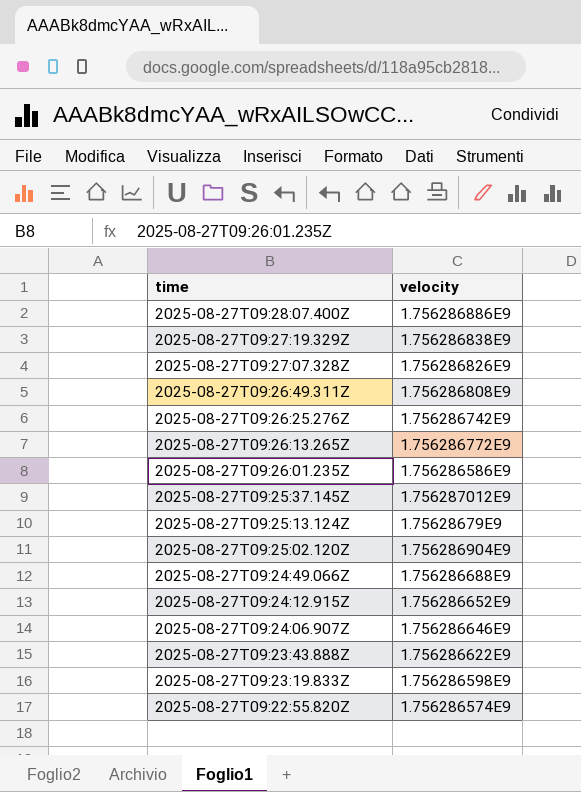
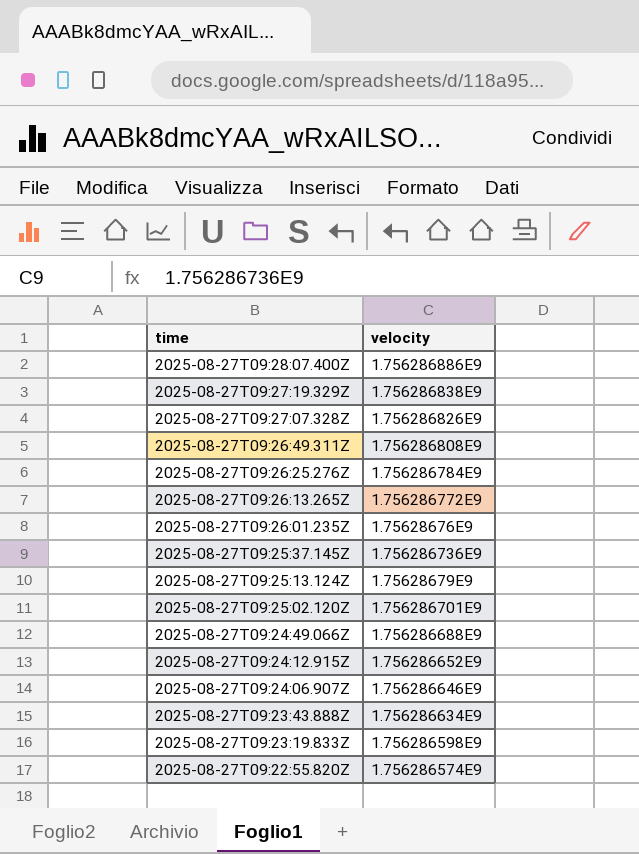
2025-08-27T09:26:25.276Z | velocity: 1.756286742E9 -> 1.756286784E9
2025-08-27T09:26:01.235Z | velocity: 1.756286586E9 -> 1.75628676E9
2025-08-27T09:25:37.145Z | velocity: 1.756287012E9 -> 1.756286736E9
2025-08-27T09:25:02.120Z | velocity: 1.756286904E9 -> 1.756286701E9
2025-08-27T09:23:43.888Z | velocity: 1.756286622E9 -> 1.756286634E9

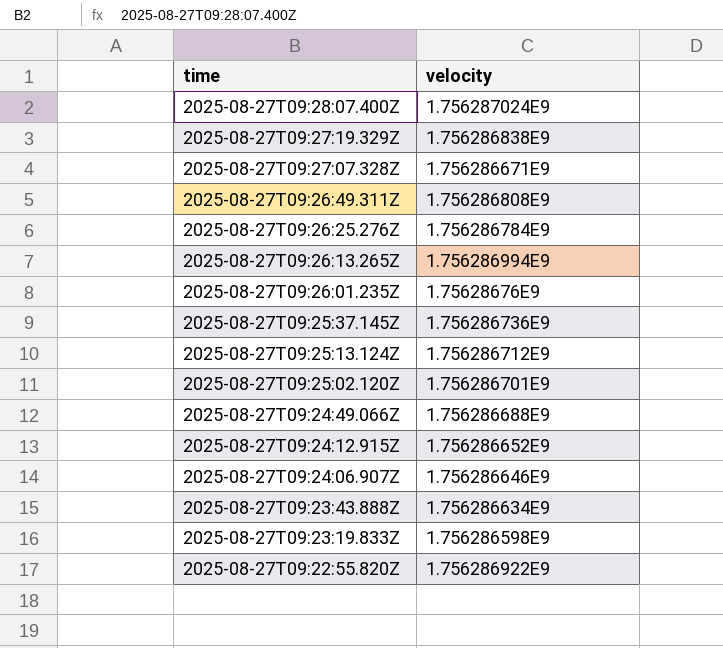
2025-08-27T09:28:07.400Z | velocity: 1.756286886E9 -> 1.756287024E9
2025-08-27T09:27:07.328Z | velocity: 1.756286826E9 -> 1.756286671E9
2025-08-27T09:26:13.265Z | velocity: 1.756286772E9 -> 1.756286994E9
2025-08-27T09:25:13.124Z | velocity: 1.75628679E9 -> 1.756286712E9
2025-08-27T09:22:55.820Z | velocity: 1.756286574E9 -> 1.756286922E9

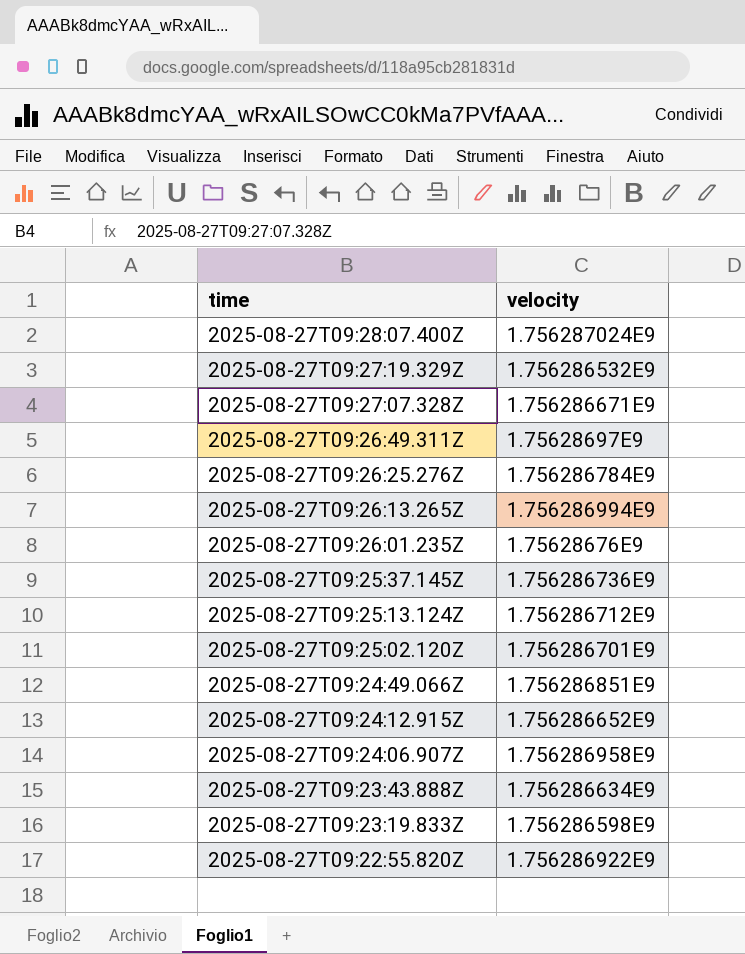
2025-08-27T09:27:19.329Z | velocity: 1.756286838E9 -> 1.756286532E9
2025-08-27T09:26:49.311Z | velocity: 1.756286808E9 -> 1.75628697E9
2025-08-27T09:24:49.066Z | velocity: 1.756286688E9 -> 1.756286851E9
2025-08-27T09:24:06.907Z | velocity: 1.756286646E9 -> 1.756286958E9

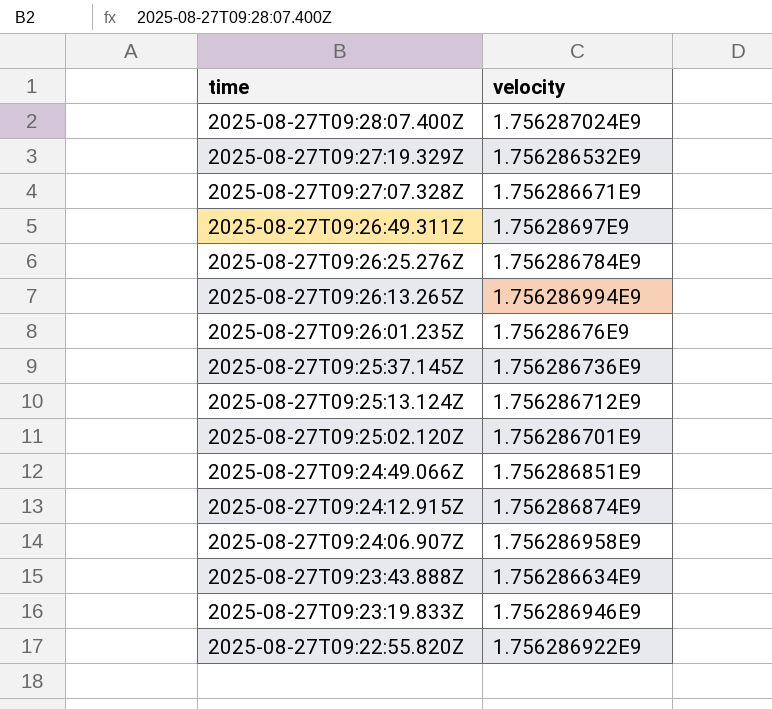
2025-08-27T09:24:12.915Z | velocity: 1.756286652E9 -> 1.756286874E9
2025-08-27T09:23:19.833Z | velocity: 1.756286598E9 -> 1.756286946E9

